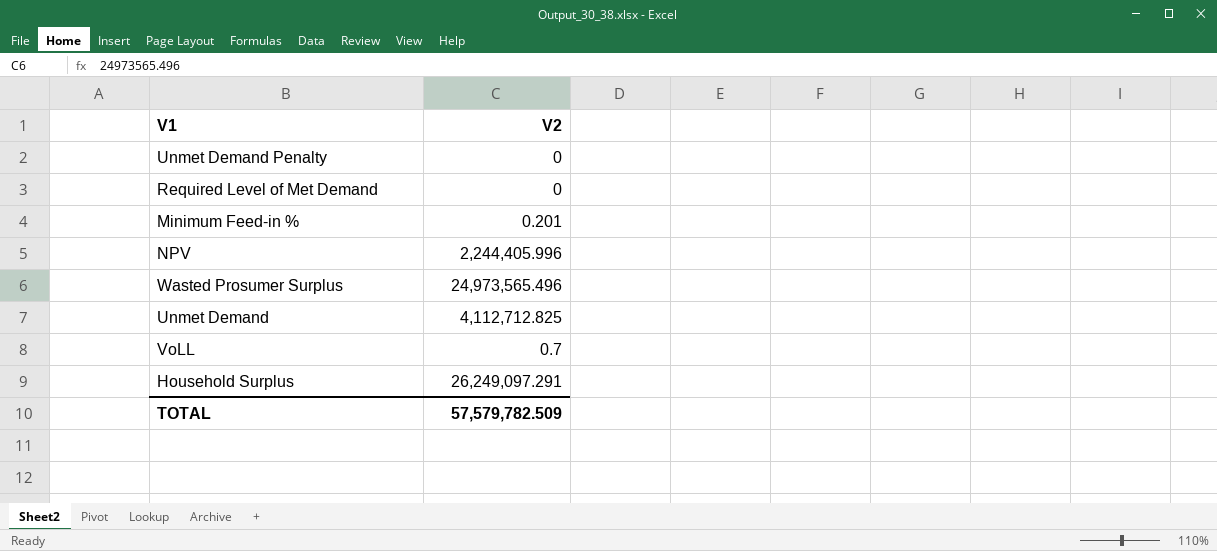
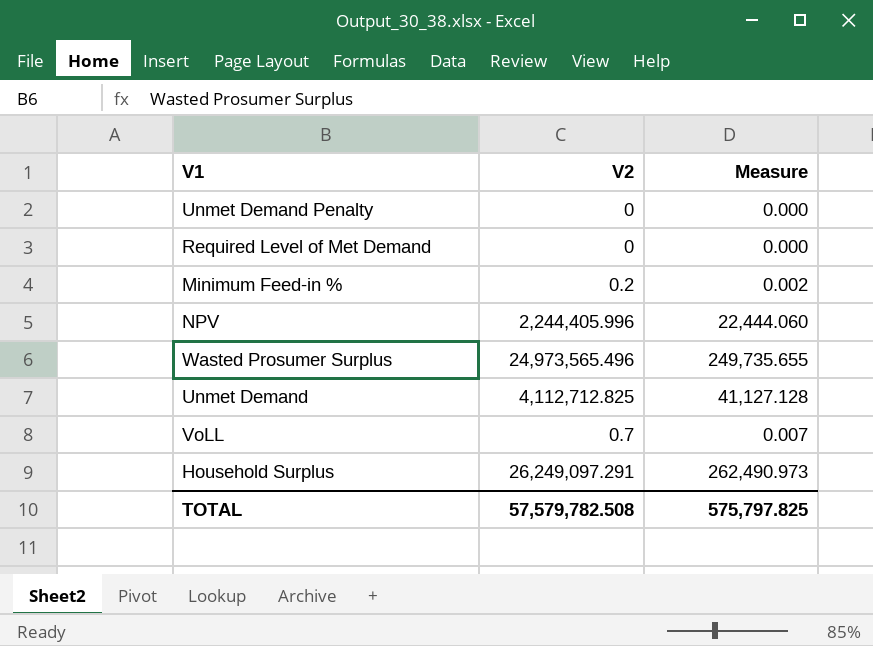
column Measure | formula: none -> [V2] * 0.01
Minimum Feed-in % | V2: 0.201 -> 0.2
TOTAL | V2: 57,579,782.509 -> 57,579,782.508

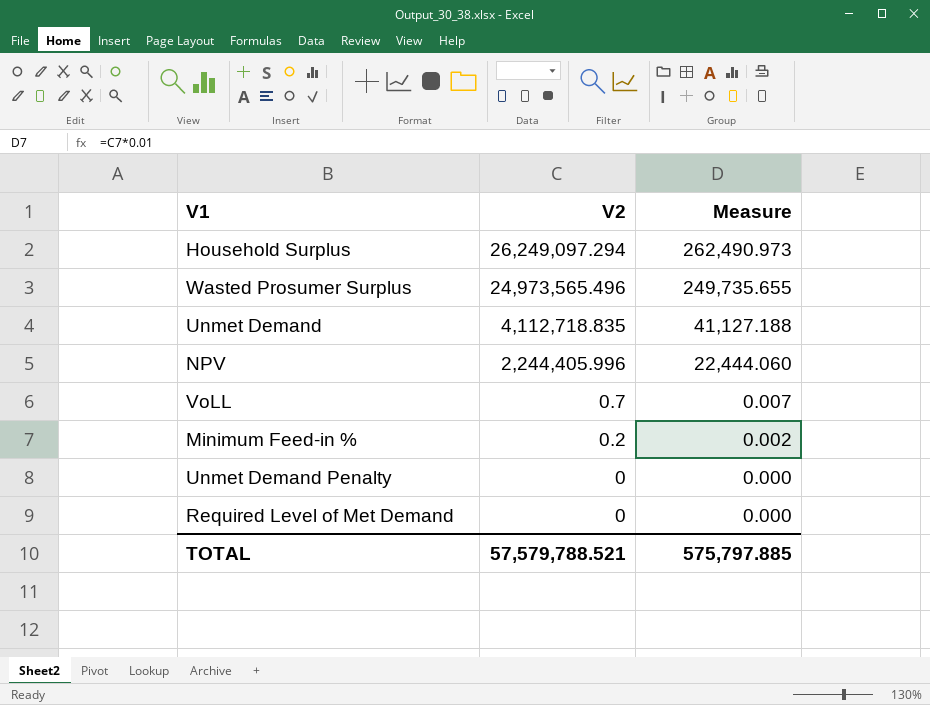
row order: none -> V2 descending
Household Surplus | V2: 26,249,097.291 -> 26,249,097.294
Unmet Demand | V2: 4,112,712.825 -> 4,112,718.835
Unmet Demand | Measure: 41,127.128 -> 41,127.188
TOTAL | V2: 57,579,782.508 -> 57,579,788.521
TOTAL | Measure: 575,797.825 -> 575,797.885

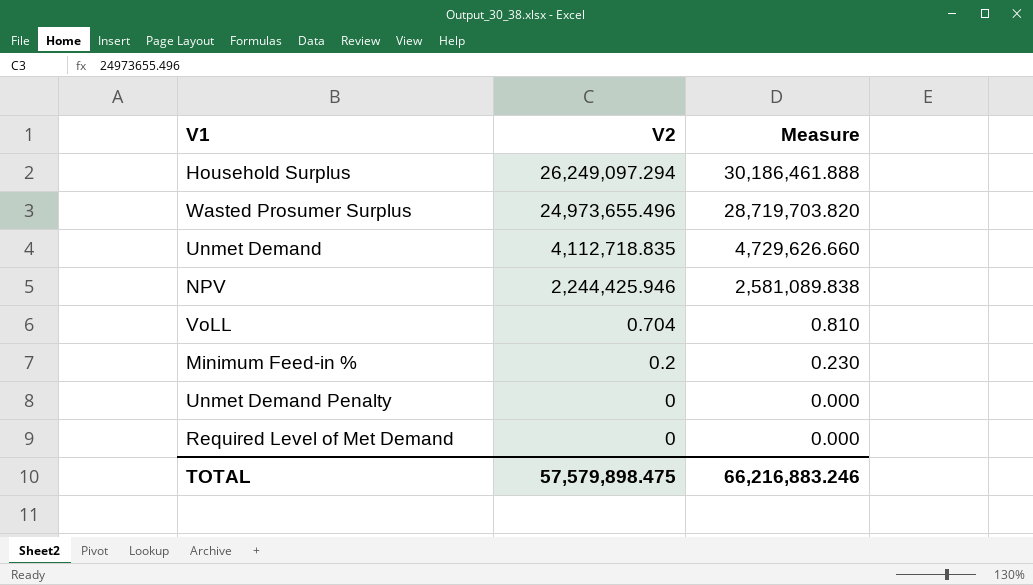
column Measure | formula: [V2] * 0.01 -> [V2] * 1.15
Wasted Prosumer Surplus | V2: 24,973,565.496 -> 24,973,655.496
NPV | V2: 2,244,405.996 -> 2,244,425.946
VoLL | V2: 0.7 -> 0.704
TOTAL | V2: 57,579,788.521 -> 57,579,898.475
TOTAL | Measure: 575,797.885 -> 66,216,883.246

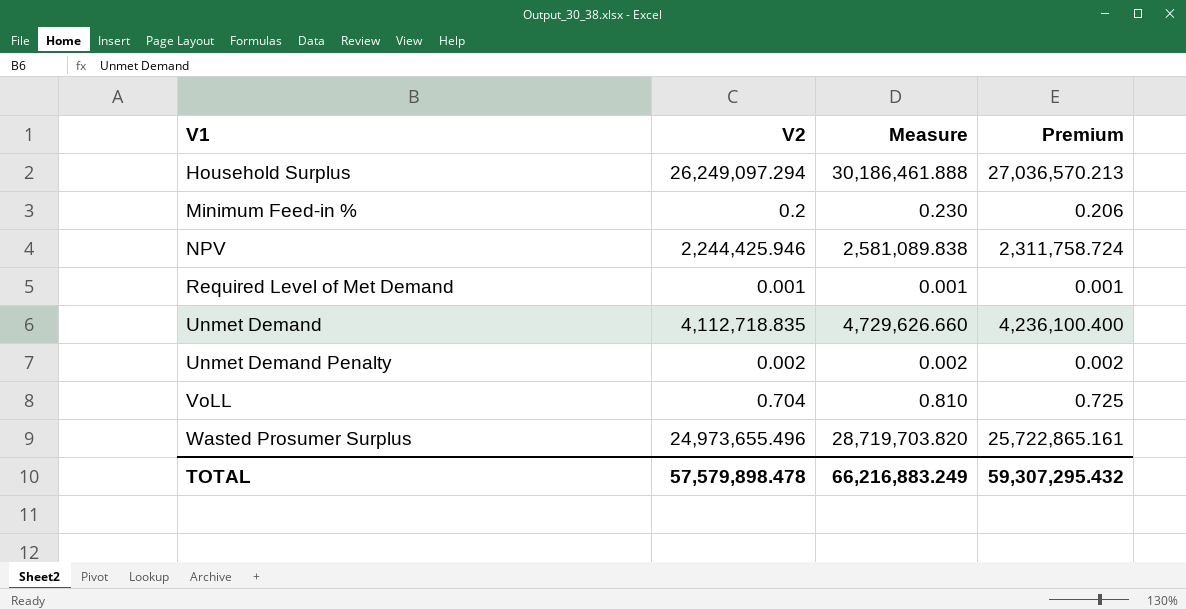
row order: V2 descending -> V1 ascending
column Premium | formula: none -> [V2] * 1.03
Required Level of Met Demand | V2: 0 -> 0.001
Required Level of Met Demand | Measure: 0.000 -> 0.001
Unmet Demand Penalty | V2: 0 -> 0.002
Unmet Demand Penalty | Measure: 0.000 -> 0.002
TOTAL | V2: 57,579,898.475 -> 57,579,898.478
TOTAL | Measure: 66,216,883.246 -> 66,216,883.249

